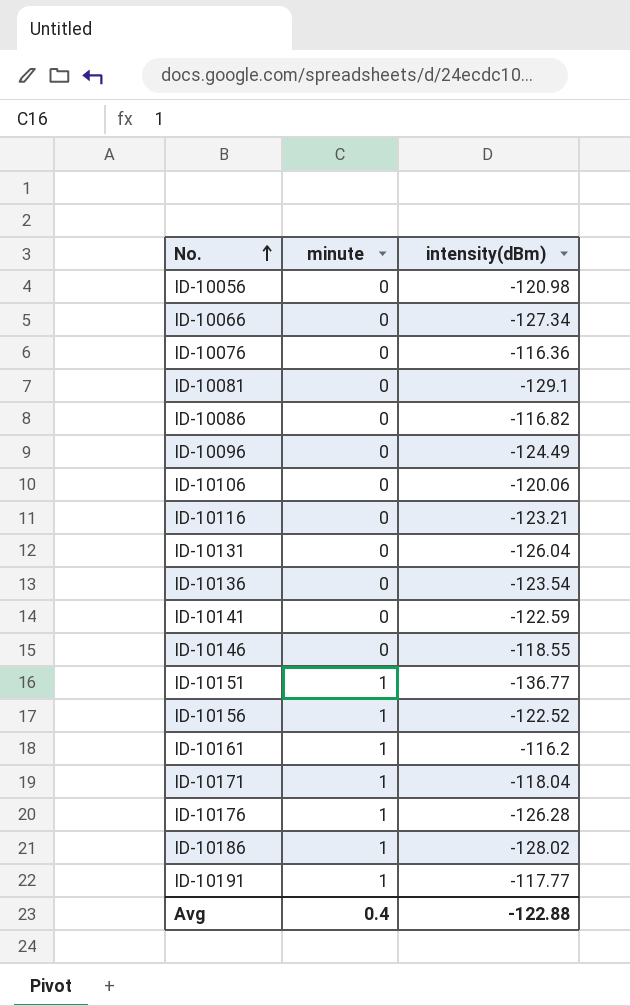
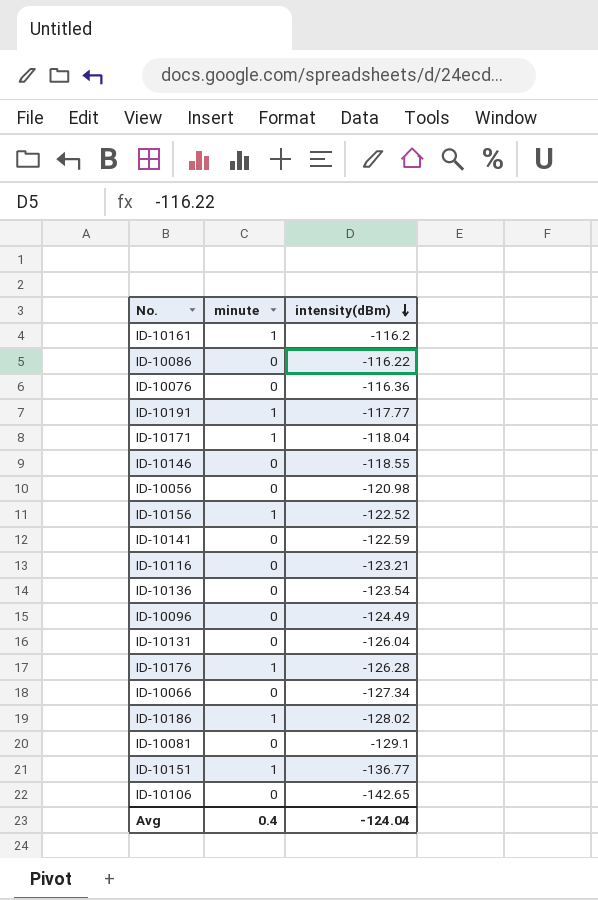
row order: No. ascending -> intensity(dBm) descending
ID-10086 | intensity(dBm): -116.82 -> -116.22
ID-10106 | intensity(dBm): -120.06 -> -142.65
Avg | intensity(dBm): -122.88 -> -124.04

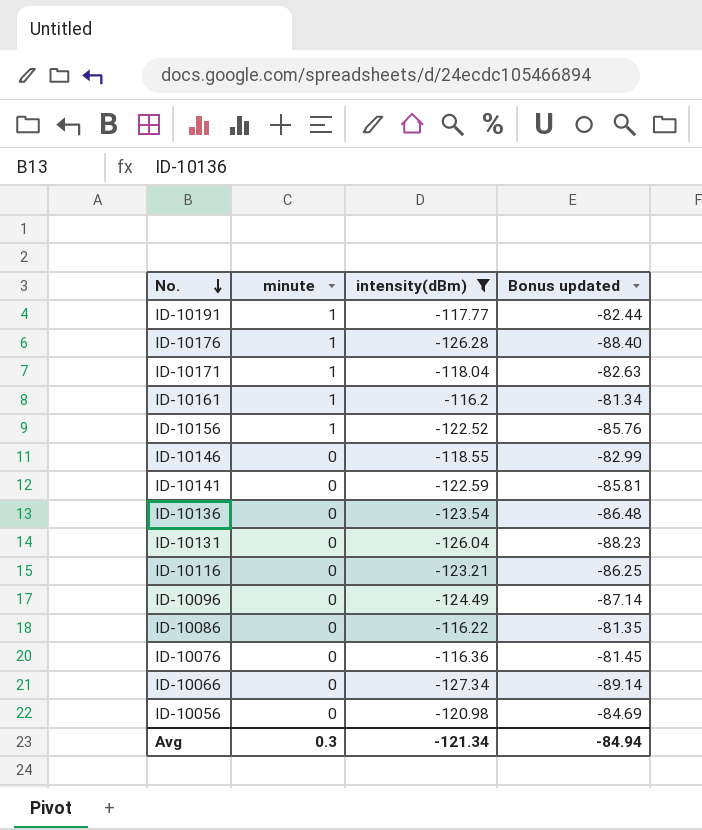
filter: none -> intensity(dBm) >= -127.34
row order: intensity(dBm) descending -> No. descending
column Bonus updated | formula: none -> [intensity(dBm)] * 0.7
Avg | minute: 0.4 -> 0.3
Avg | intensity(dBm): -124.04 -> -121.34

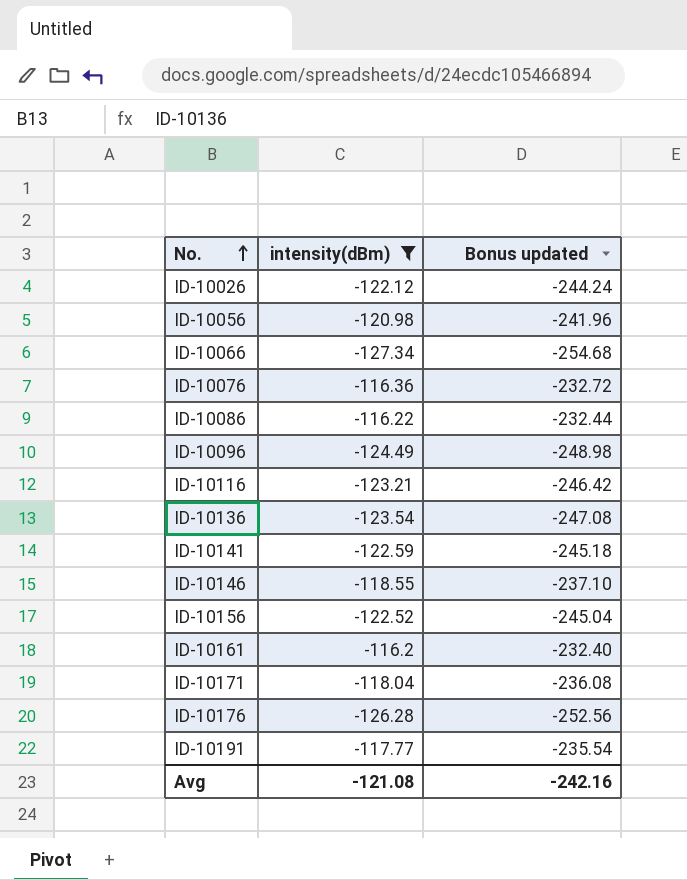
row order: No. descending -> No. ascending
column minute | position: 2 -> none
column Bonus updated | formula: [intensity(dBm)] * 0.7 -> [intensity(dBm)] * 2
row ID-10131: 0 | -126.04 | -88.23 -> none
row ID-10026: none -> -122.12 | -244.24
Avg | intensity(dBm): -121.34 -> -121.08
Avg | Bonus updated: -84.94 -> -242.16

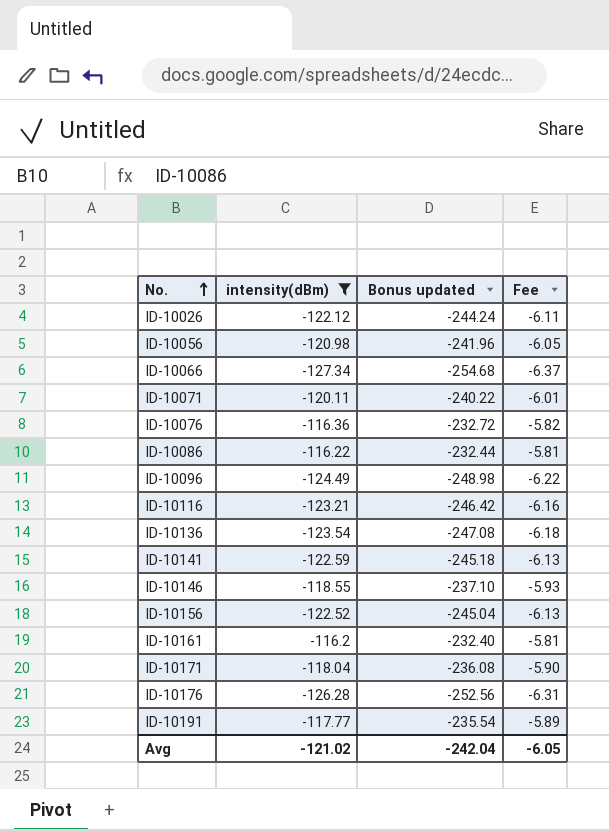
column Fee | formula: none -> [intensity(dBm)] * 0.05
row ID-10071: none -> -120.11 | -240.22 | -6.01
Avg | intensity(dBm): -121.08 -> -121.02
Avg | Bonus updated: -242.16 -> -242.04

